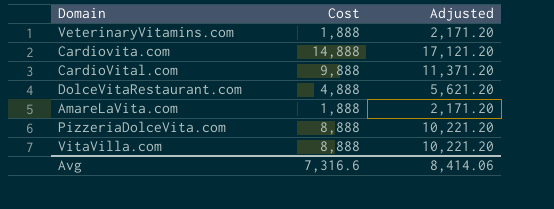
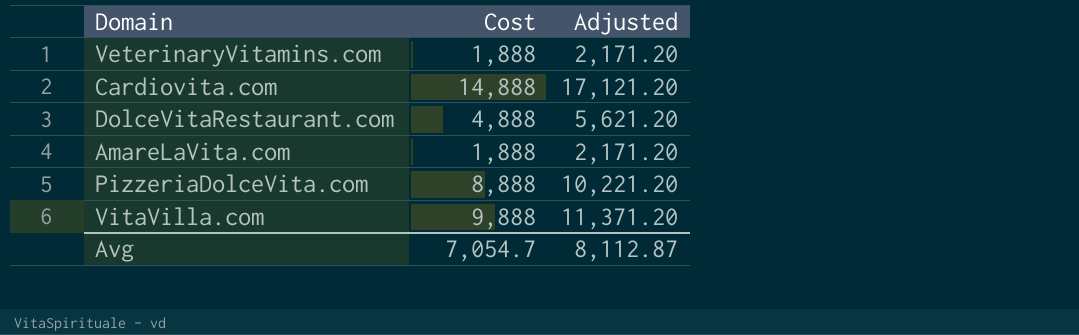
row CardioVital.com: 9,888 | 11,371.20 -> none
VitaVilla.com | Cost: 8,888 -> 9,888
VitaVilla.com | Adjusted: 10,221.20 -> 11,371.20
Avg | Cost: 7,316.6 -> 7,054.7
Avg | Adjusted: 8,414.06 -> 8,112.87

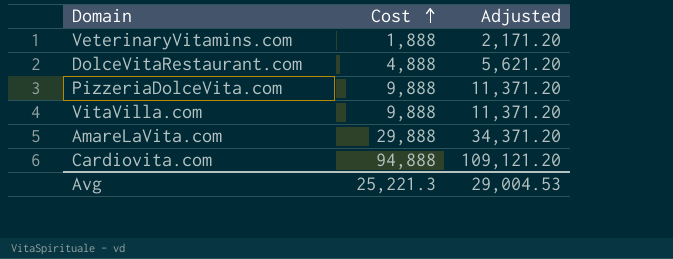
row order: none -> Cost ascending
PizzeriaDolceVita.com | Cost: 8,888 -> 9,888
PizzeriaDolceVita.com | Adjusted: 10,221.20 -> 11,371.20
AmareLaVita.com | Cost: 1,888 -> 29,888
AmareLaVita.com | Adjusted: 2,171.20 -> 34,371.20
Cardiovita.com | Cost: 14,888 -> 94,888
Cardiovita.com | Adjusted: 17,121.20 -> 109,121.20
Avg | Cost: 7,054.7 -> 25,221.3
Avg | Adjusted: 8,112.87 -> 29,004.53

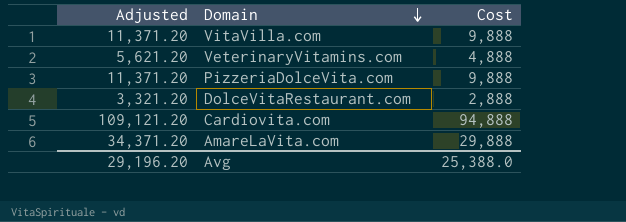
row order: Cost ascending -> Domain descending
column Adjusted | position: 3 -> 1
VeterinaryVitamins.com | Adjusted: 2,171.20 -> 5,621.20
VeterinaryVitamins.com | Cost: 1,888 -> 4,888
DolceVitaRestaurant.com | Adjusted: 5,621.20 -> 3,321.20
DolceVitaRestaurant.com | Cost: 4,888 -> 2,888
Avg | Adjusted: 29,004.53 -> 29,196.20
Avg | Cost: 25,221.3 -> 25,388.0

